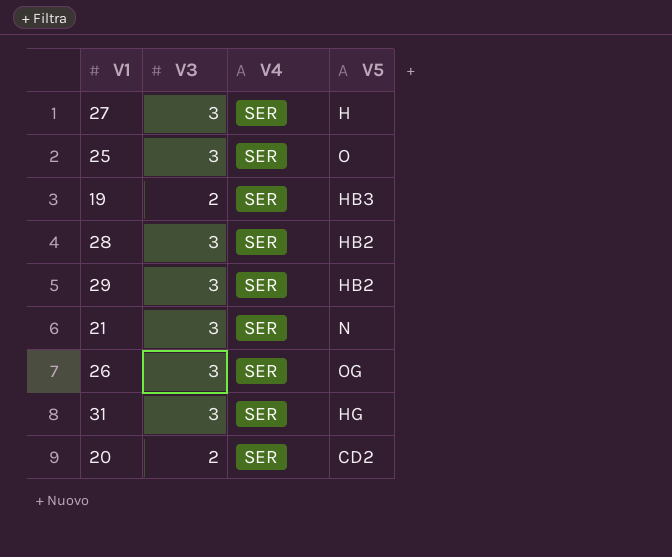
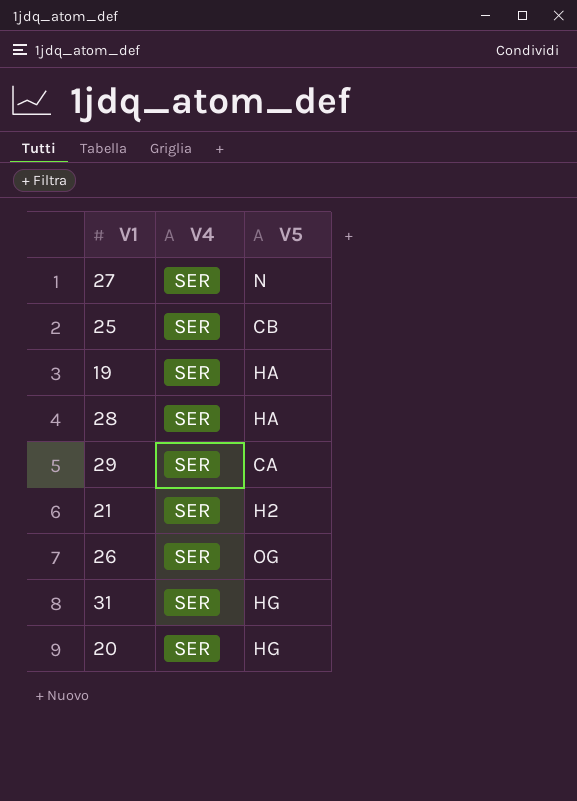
column V3 | position: 2 -> none
27 | V5: H -> N
25 | V5: O -> CB
19 | V5: HB3 -> HA
28 | V5: HB2 -> HA
29 | V5: HB2 -> CA
21 | V5: N -> H2
20 | V5: CD2 -> HG

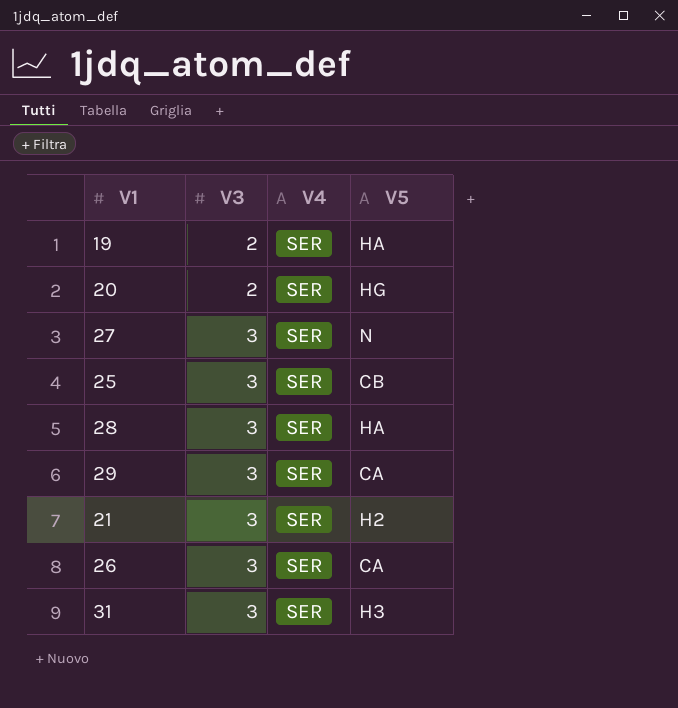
row order: none -> V3 ascending
column V3 | position: none -> 2
26 | V5: OG -> CA
31 | V5: HG -> H3

